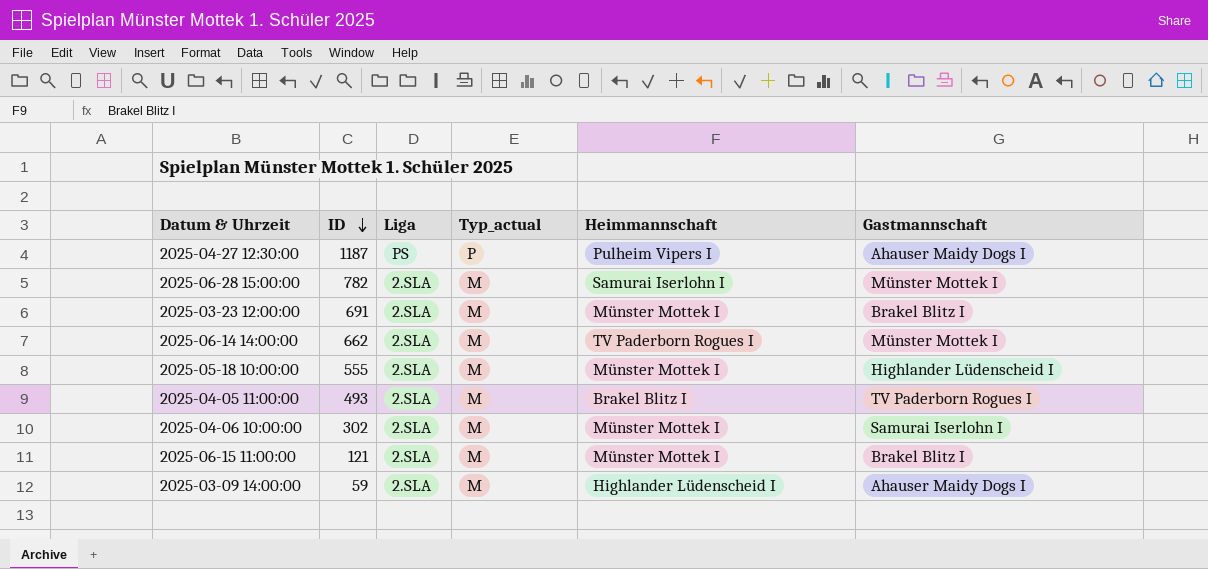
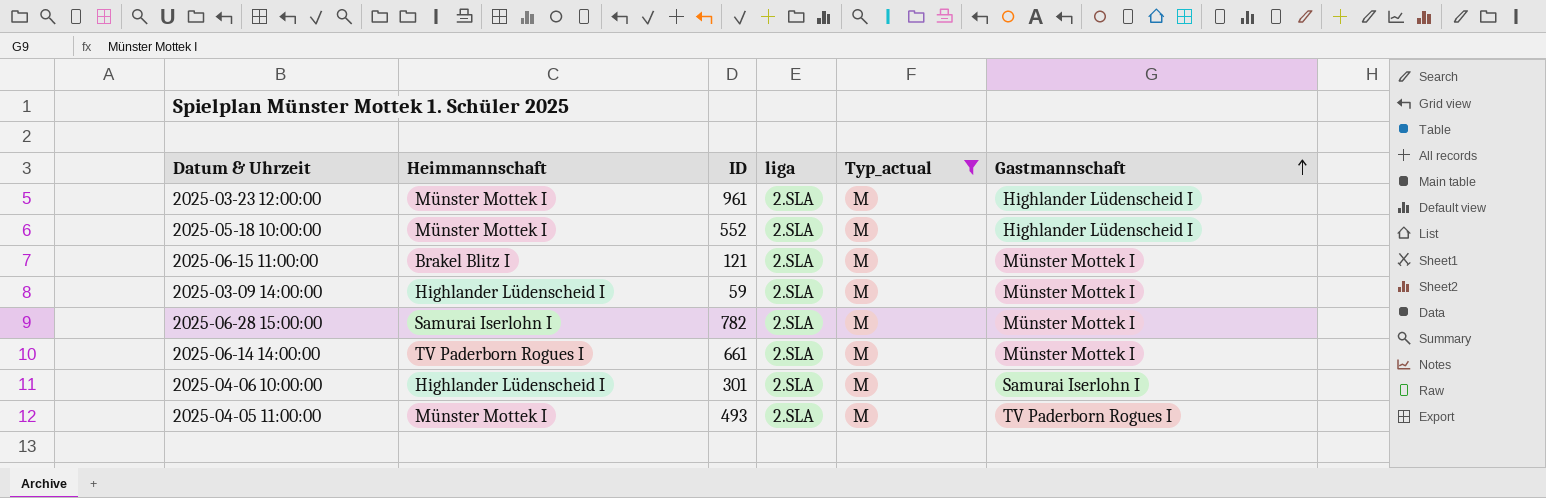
filter: none -> Typ_actual = M
row order: ID descending -> Gastmannschaft ascending
column Heimmannschaft | position: 5 -> 2
column name: Liga -> liga
2025-03-23 12:00:00 | ID: 691 -> 961
2025-03-23 12:00:00 | Gastmannschaft: Brakel Blitz I -> Highlander Lüdenscheid I
2025-05-18 10:00:00 | ID: 555 -> 552
2025-06-15 11:00:00 | Heimmannschaft: Münster Mottek I -> Brakel Blitz I
2025-06-15 11:00:00 | Gastmannschaft: Brakel Blitz I -> Münster Mottek I
2025-03-09 14:00:00 | Gastmannschaft: Ahauser Maidy Dogs I -> Münster Mottek I
2025-06-14 14:00:00 | ID: 662 -> 661
2025-04-06 10:00:00 | Heimmannschaft: Münster Mottek I -> Highlander Lüdenscheid I
2025-04-06 10:00:00 | ID: 302 -> 301
2025-04-05 11:00:00 | Heimmannschaft: Brakel Blitz I -> Münster Mottek I

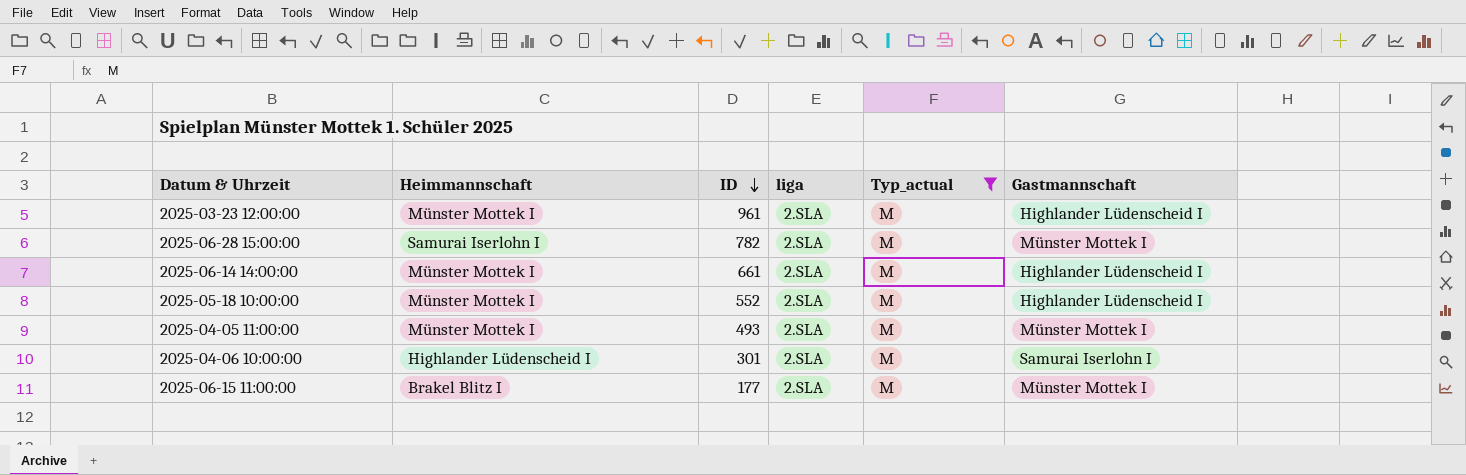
row order: Gastmannschaft ascending -> ID descending
row 2025-03-09 14:00:00: Highlander Lüdenscheid I | 59 | 2.SLA | M | Münster Mottek I -> none
2025-06-14 14:00:00 | Heimmannschaft: TV Paderborn Rogues I -> Münster Mottek I
2025-06-14 14:00:00 | Gastmannschaft: Münster Mottek I -> Highlander Lüdenscheid I
2025-04-05 11:00:00 | Gastmannschaft: TV Paderborn Rogues I -> Münster Mottek I
2025-06-15 11:00:00 | ID: 121 -> 177

